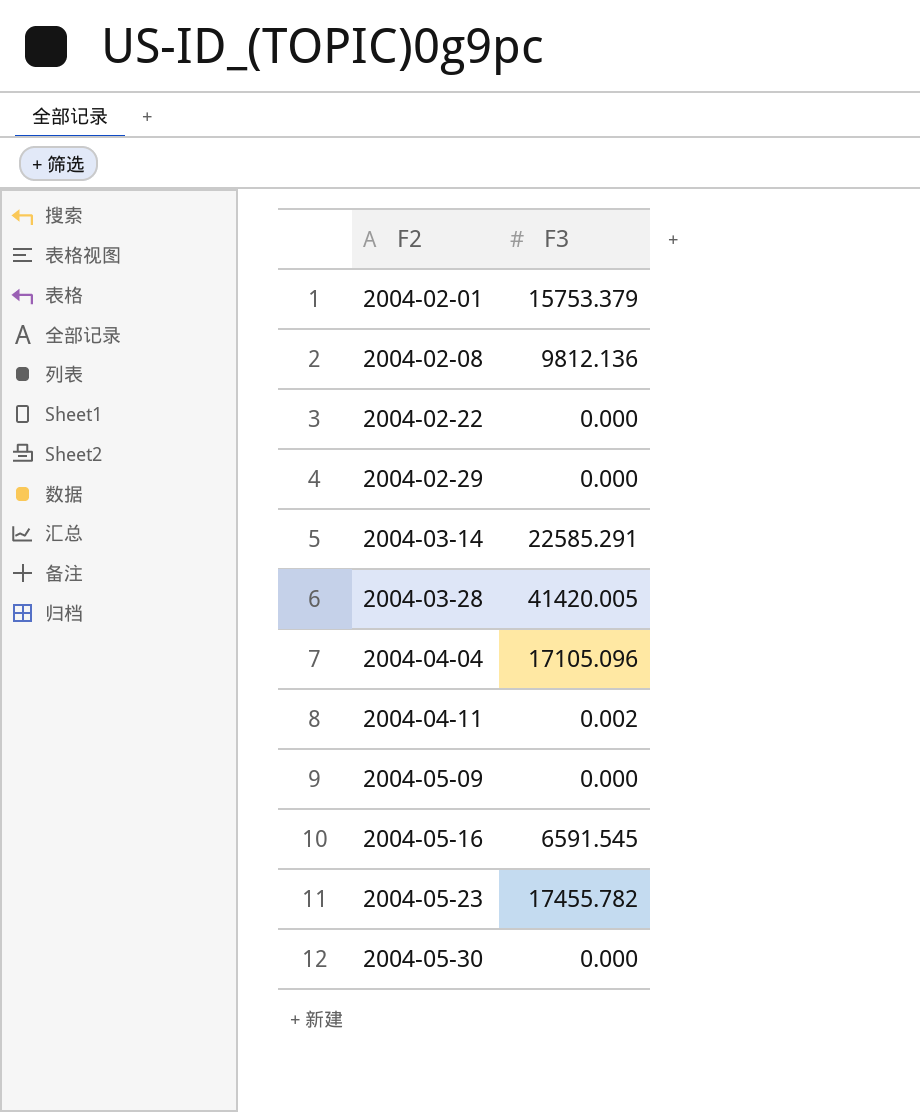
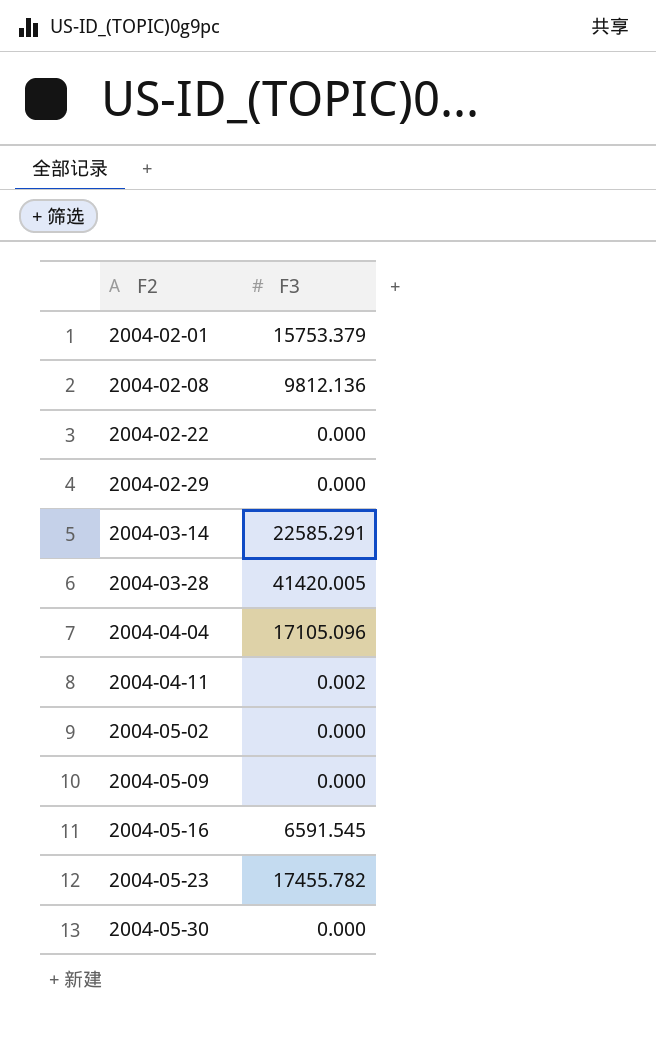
row 2004-05-02: none -> 0.000

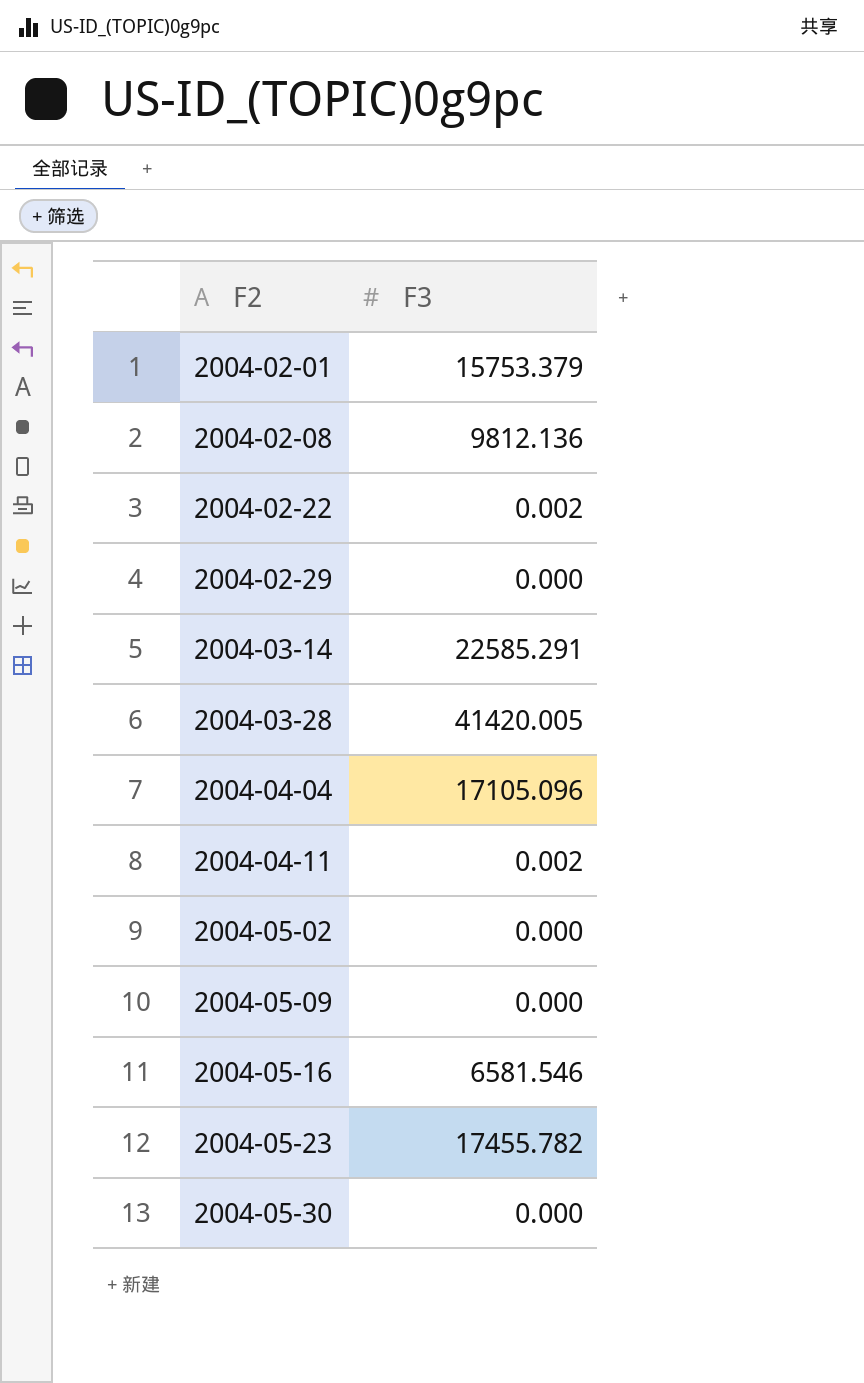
2004-02-22 | F3: 0.000 -> 0.002
2004-05-16 | F3: 6591.545 -> 6581.546

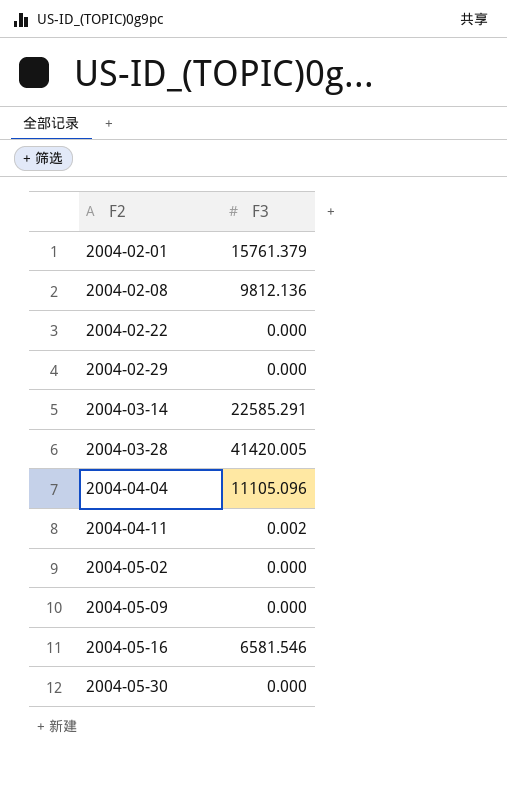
row 2004-05-23: 17455.782 -> none
2004-02-01 | F3: 15753.379 -> 15761.379
2004-02-22 | F3: 0.002 -> 0.000
2004-04-04 | F3: 17105.096 -> 11105.096

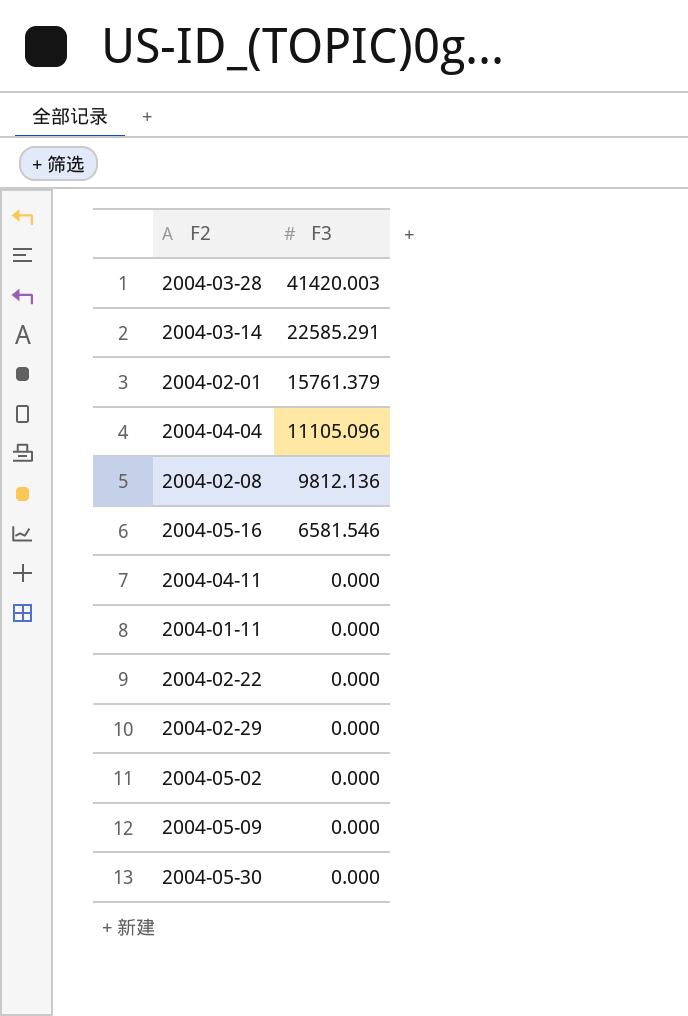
row order: F2 ascending -> F3 descending
2004-03-28 | F3: 41420.005 -> 41420.003
2004-04-11 | F3: 0.002 -> 0.000
row 2004-01-11: none -> 0.000

